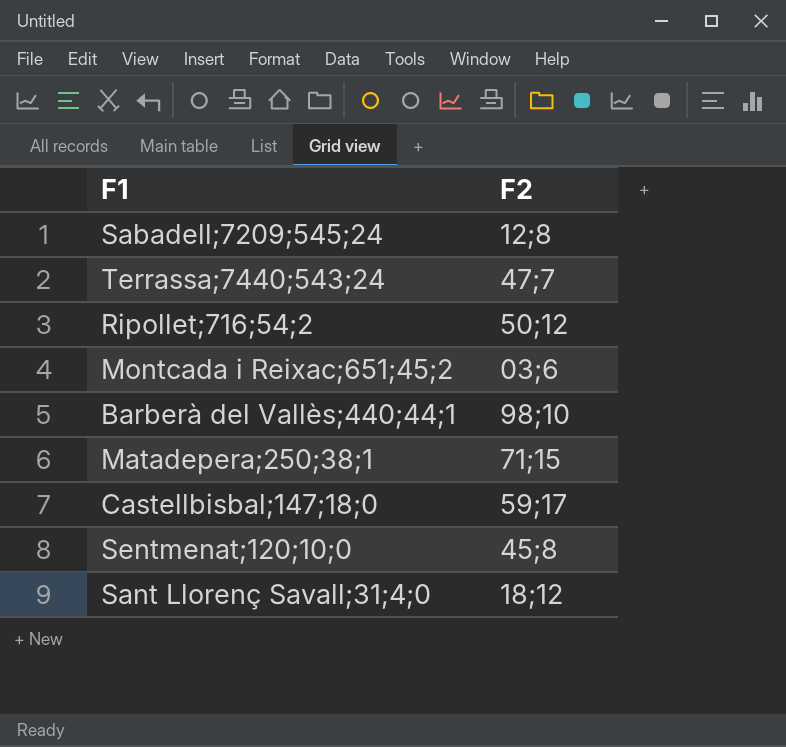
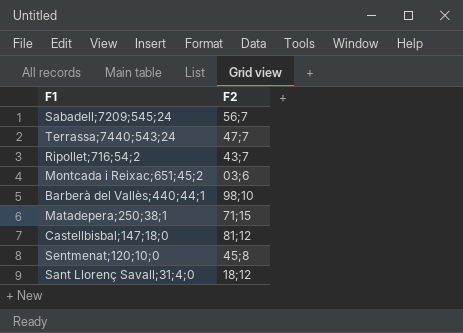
Sabadell;7209;545;24 | F2: 12;8 -> 56;7
Ripollet;716;54;2 | F2: 50;12 -> 43;7
Castellbisbal;147;18;0 | F2: 59;17 -> 81;12

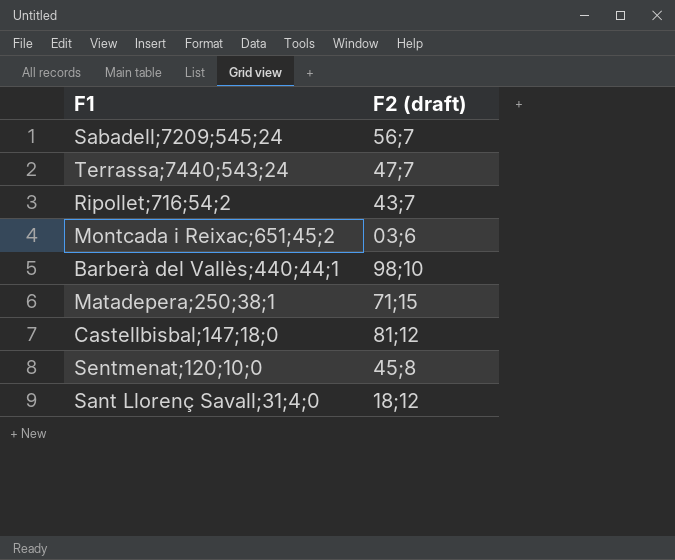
column name: F2 -> F2 (draft)

